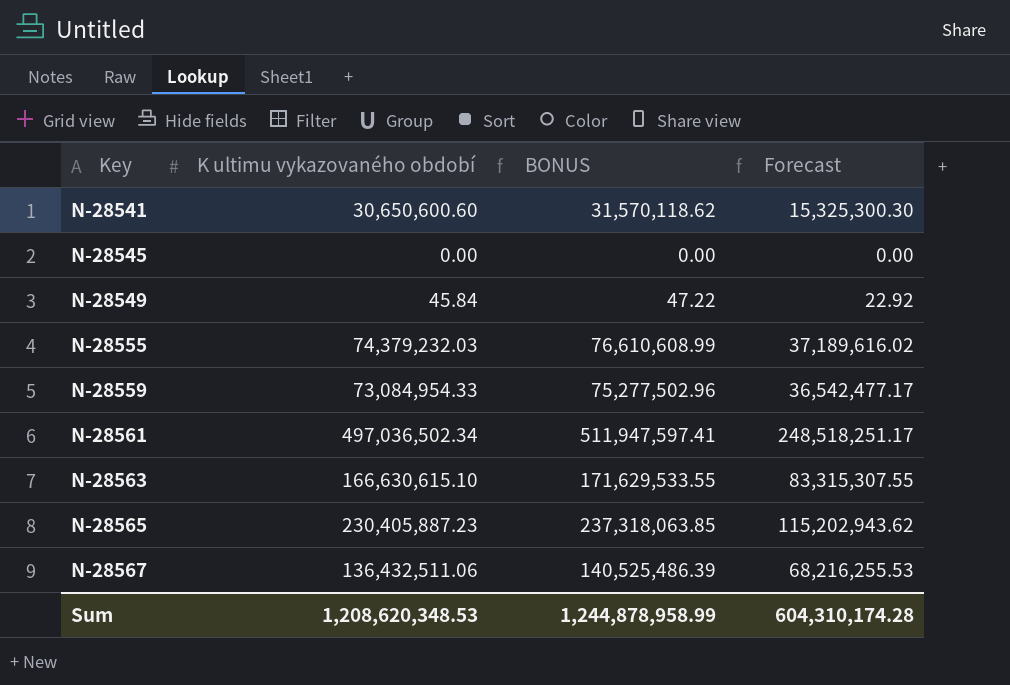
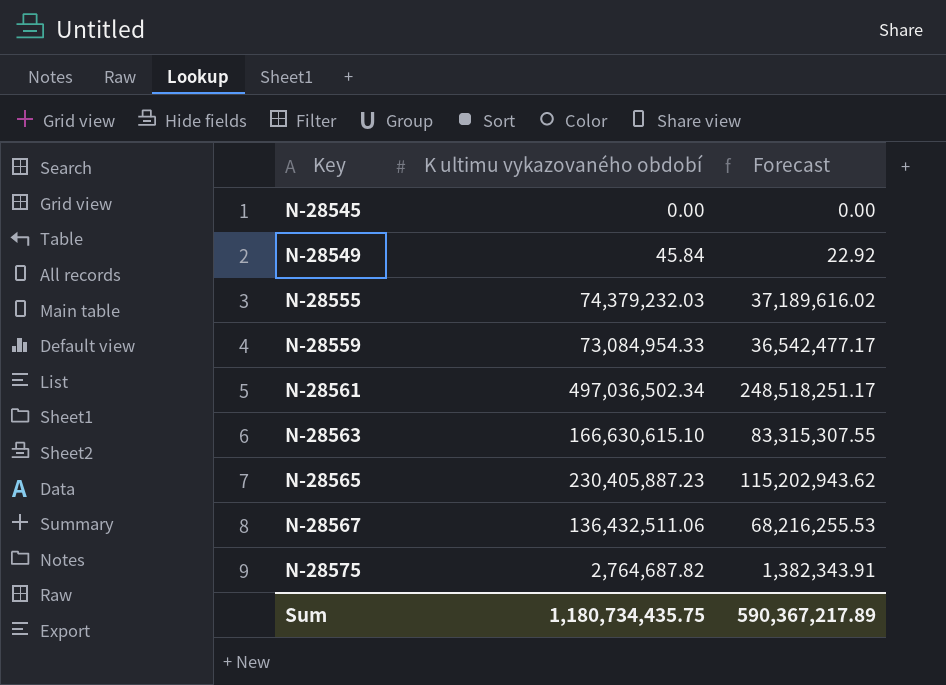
column BONUS | formula: [K ultimu vykazovaného období] * 1.03 -> none
row N-28541: 30,650,600.60 | 31,570,118.62 | 15,325,300.30 -> none
row N-28575: none -> 2,764,687.82 | 1,382,343.91
Sum | K ultimu vykazovaného období: 1,208,620,348.53 -> 1,180,734,435.75
Sum | Forecast: 604,310,174.28 -> 590,367,217.89

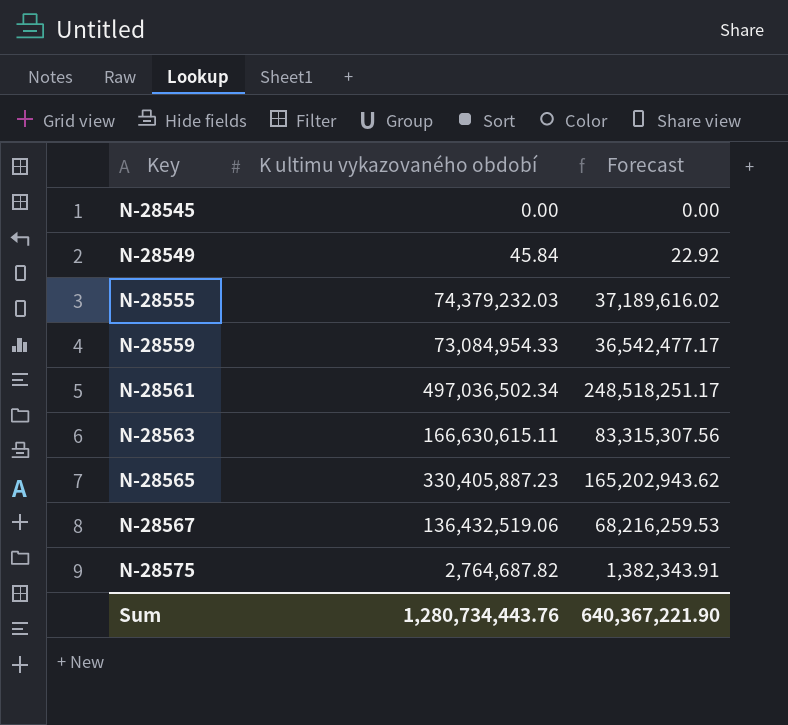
N-28563 | K ultimu vykazovaného období: 166,630,615.10 -> 166,630,615.11
N-28563 | Forecast: 83,315,307.55 -> 83,315,307.56
N-28565 | K ultimu vykazovaného období: 230,405,887.23 -> 330,405,887.23
N-28565 | Forecast: 115,202,943.62 -> 165,202,943.62
N-28567 | K ultimu vykazovaného období: 136,432,511.06 -> 136,432,519.06
N-28567 | Forecast: 68,216,255.53 -> 68,216,259.53
Sum | K ultimu vykazovaného období: 1,180,734,435.75 -> 1,280,734,443.76
Sum | Forecast: 590,367,217.89 -> 640,367,221.90

